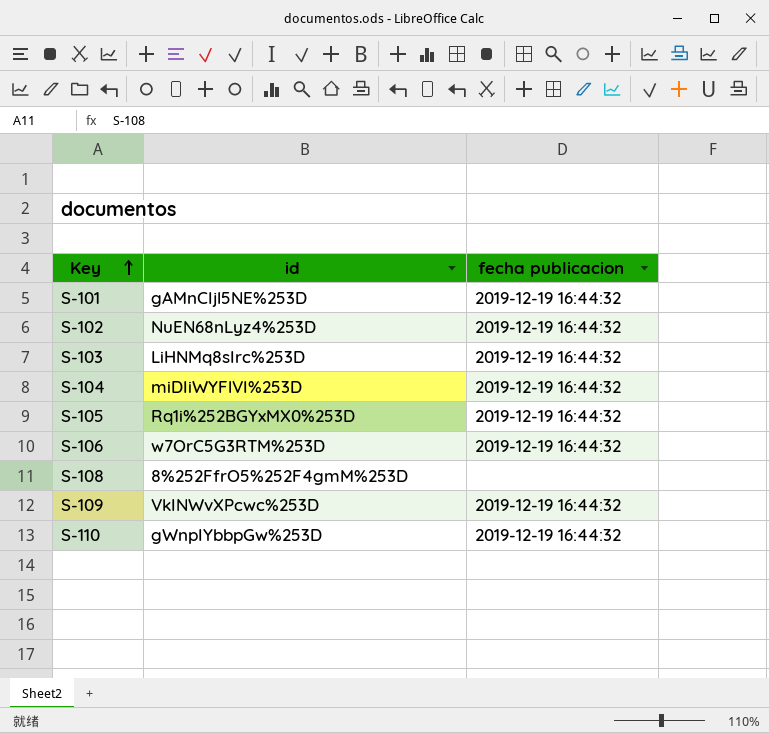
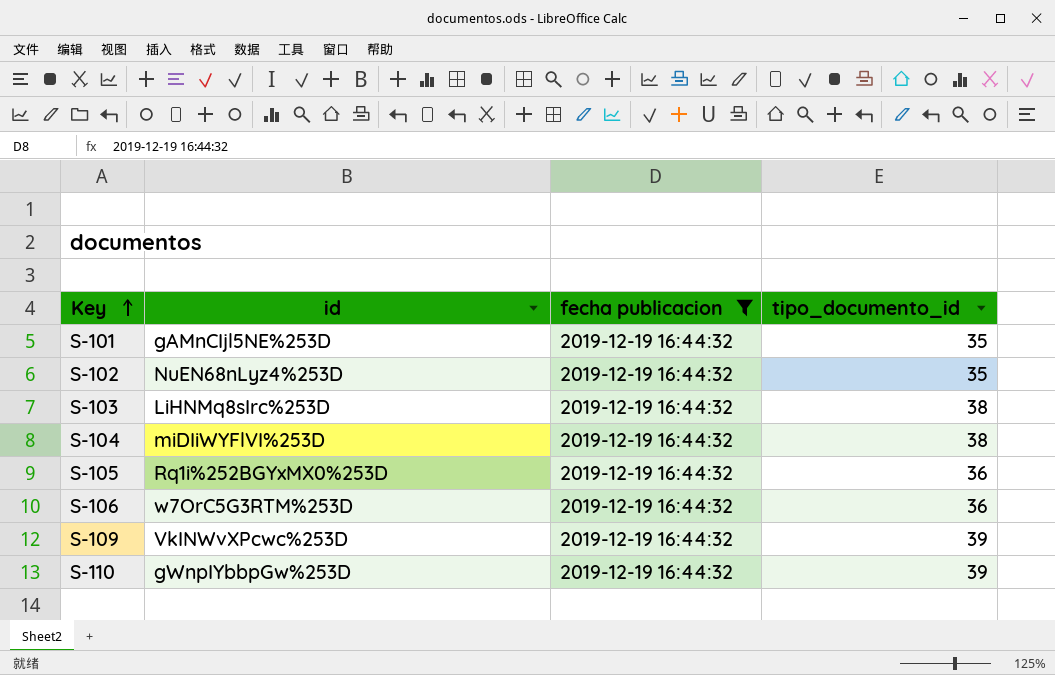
filter: none -> fecha publicacion = 2019-12-19 16:44:32
column tipo_documento_id | position: none -> 4

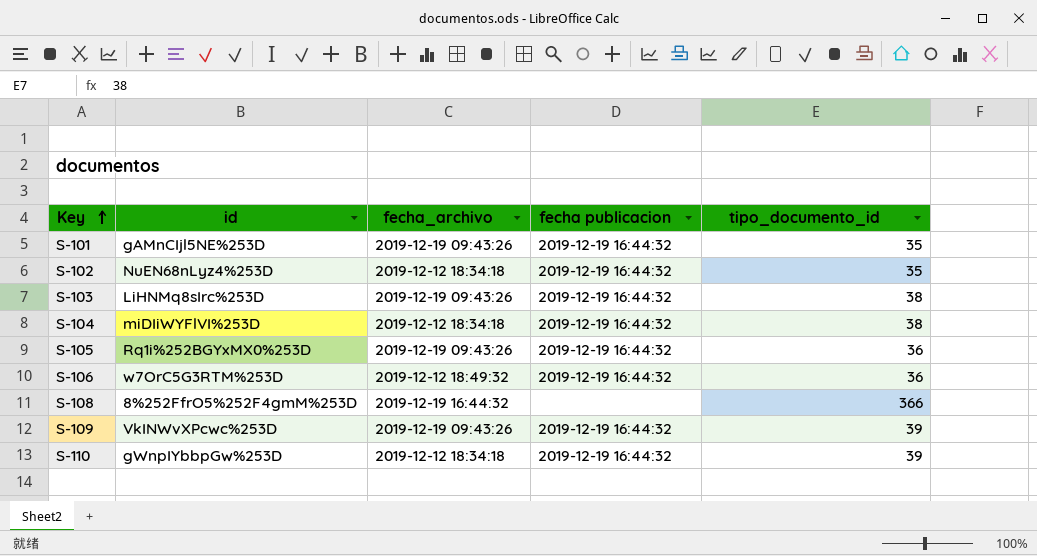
filter: fecha publicacion = 2019-12-19 16:44:32 -> none
column fecha_archivo | position: none -> 3

